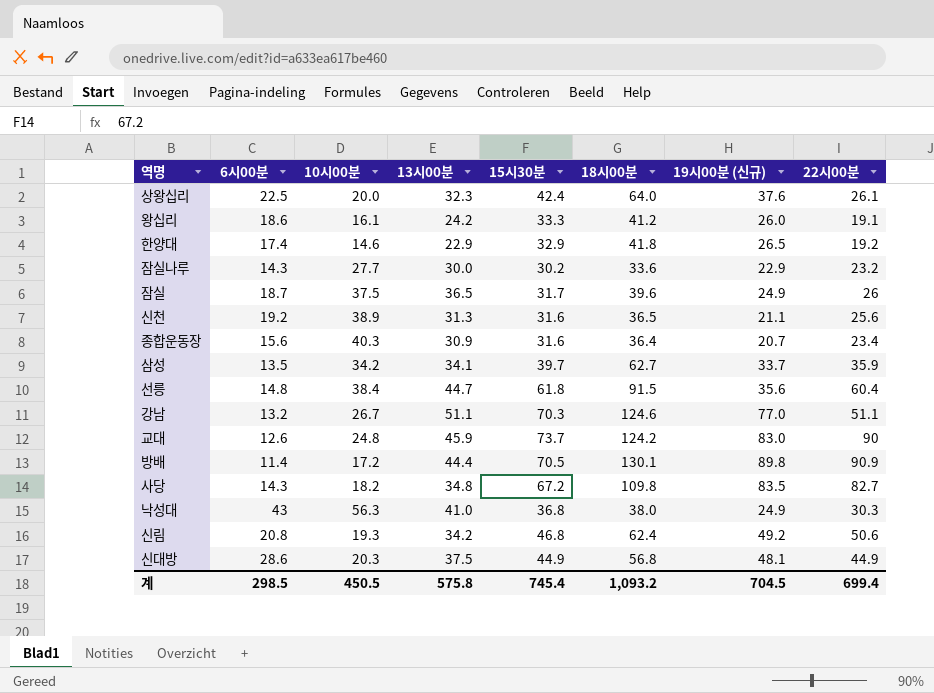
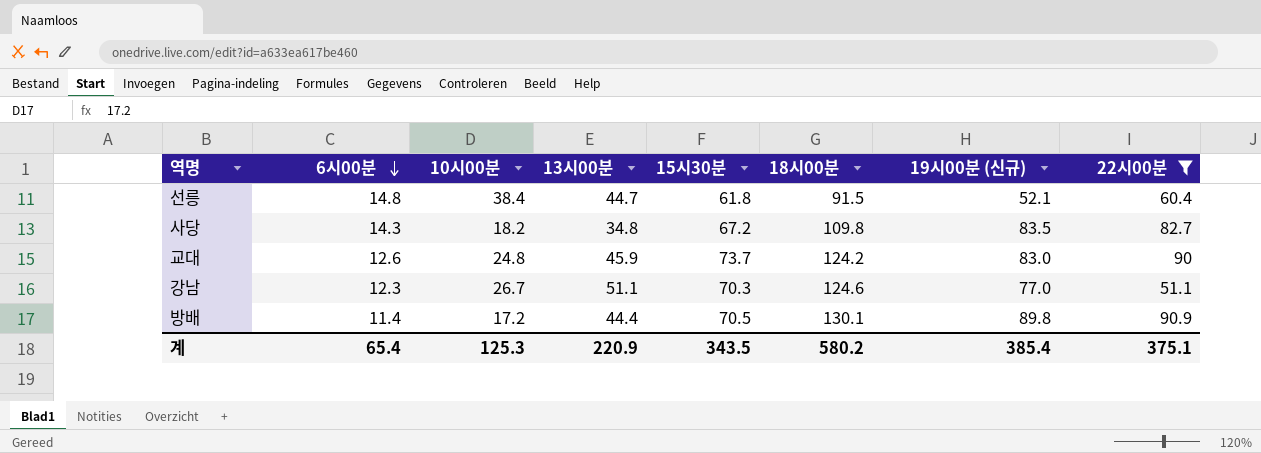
filter: none -> 22시00분 >= 51.1
row order: none -> 6시00분 descending
선릉 | 19시00분 (신규): 35.6 -> 52.1
강남 | 6시00분: 13.2 -> 12.3
계 | 6시00분: 298.5 -> 65.4
계 | 10시00분: 450.5 -> 125.3
계 | 13시00분: 575.8 -> 220.9
계 | 15시30분: 745.4 -> 343.5
계 | 18시00분: 1,093.2 -> 580.2
계 | 19시00분 (신규): 704.5 -> 385.4
계 | 22시00분: 699.4 -> 375.1

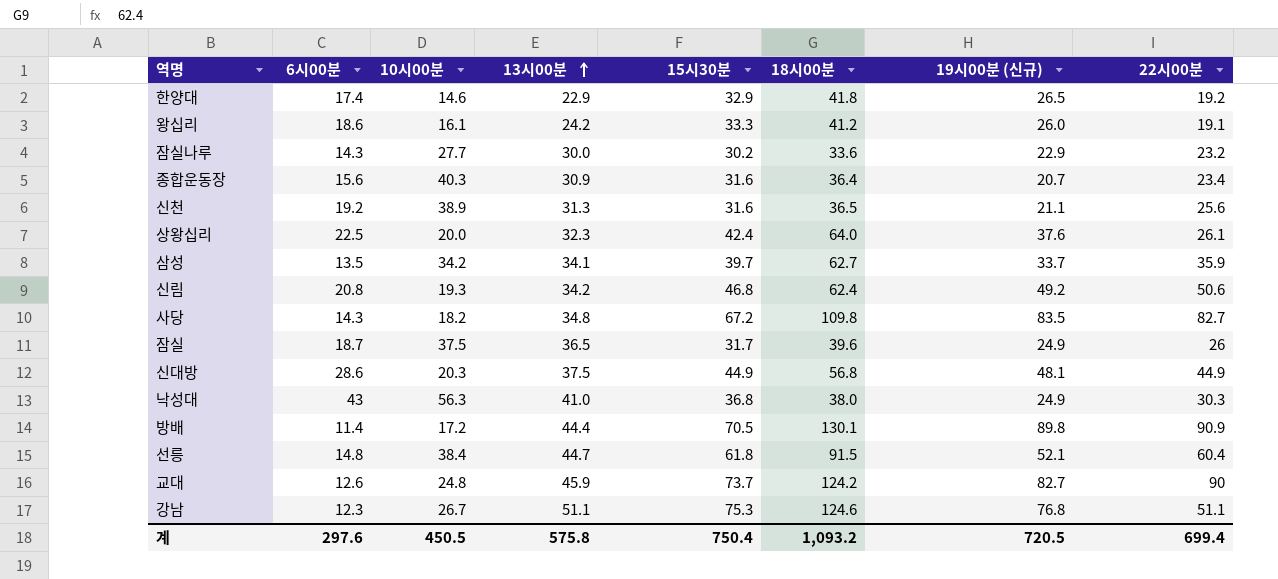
filter: 22시00분 >= 51.1 -> none
row order: 6시00분 descending -> 13시00분 ascending
교대 | 19시00분 (신규): 83.0 -> 82.7
강남 | 15시30분: 70.3 -> 75.3
강남 | 19시00분 (신규): 77.0 -> 76.8
계 | 6시00분: 65.4 -> 297.6
계 | 10시00분: 125.3 -> 450.5
계 | 13시00분: 220.9 -> 575.8
계 | 15시30분: 343.5 -> 750.4
계 | 18시00분: 580.2 -> 1,093.2
계 | 19시00분 (신규): 385.4 -> 720.5
계 | 22시00분: 375.1 -> 699.4

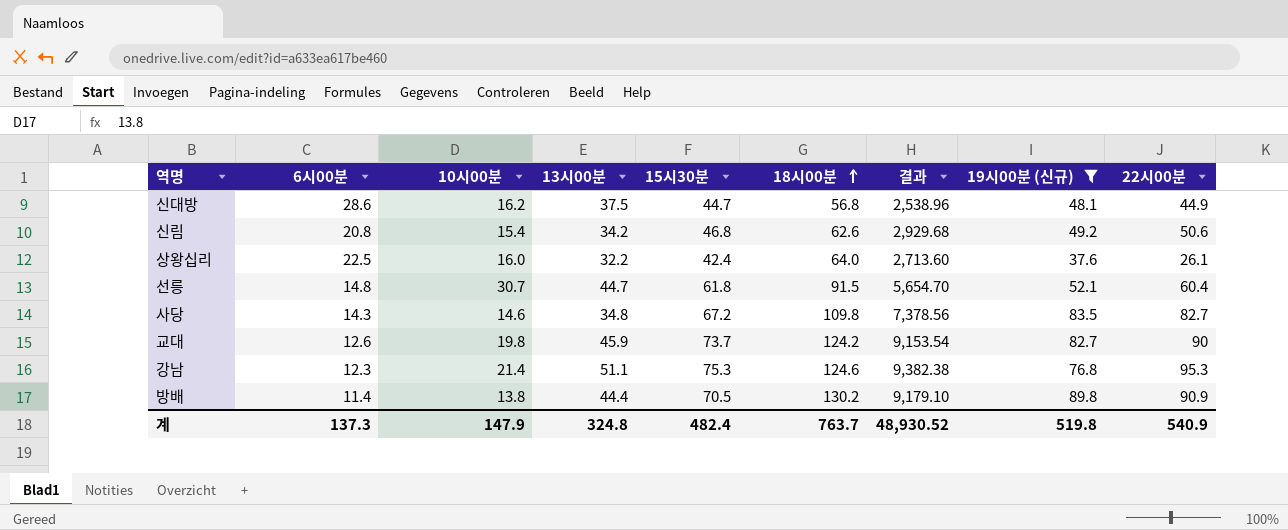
filter: none -> 19시00분 (신규) >= 37.6
row order: 13시00분 ascending -> 18시00분 ascending
column 결과 | formula: none -> [15시30분] * [18시00분]
신대방 | 10시00분: 20.3 -> 16.2
신대방 | 15시30분: 44.9 -> 44.7
신림 | 10시00분: 19.3 -> 15.4
신림 | 18시00분: 62.4 -> 62.6
상왕십리 | 10시00분: 20.0 -> 16.0
상왕십리 | 13시00분: 32.3 -> 32.2
선릉 | 10시00분: 38.4 -> 30.7
사당 | 10시00분: 18.2 -> 14.6
교대 | 10시00분: 24.8 -> 19.8
강남 | 10시00분: 26.7 -> 21.4
강남 | 22시00분: 51.1 -> 95.3
방배 | 10시00분: 17.2 -> 13.8
방배 | 18시00분: 130.1 -> 130.2
계 | 6시00분: 297.6 -> 137.3
계 | 10시00분: 450.5 -> 147.9
계 | 13시00분: 575.8 -> 324.8
계 | 15시30분: 750.4 -> 482.4
계 | 18시00분: 1,093.2 -> 763.7
계 | 19시00분 (신규): 720.5 -> 519.8
계 | 22시00분: 699.4 -> 540.9

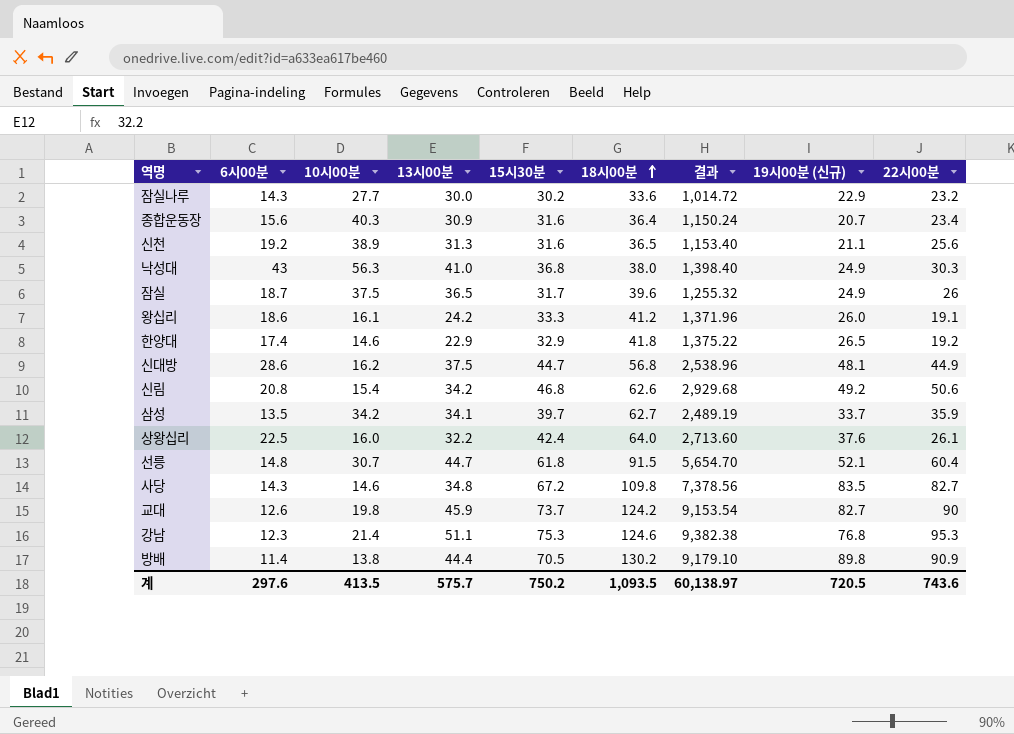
filter: 19시00분 (신규) >= 37.6 -> none
계 | 6시00분: 137.3 -> 297.6
계 | 10시00분: 147.9 -> 413.5
계 | 13시00분: 324.8 -> 575.7
계 | 15시30분: 482.4 -> 750.2
계 | 18시00분: 763.7 -> 1,093.5
계 | 결과: 48,930.52 -> 60,138.97
계 | 19시00분 (신규): 519.8 -> 720.5
계 | 22시00분: 540.9 -> 743.6

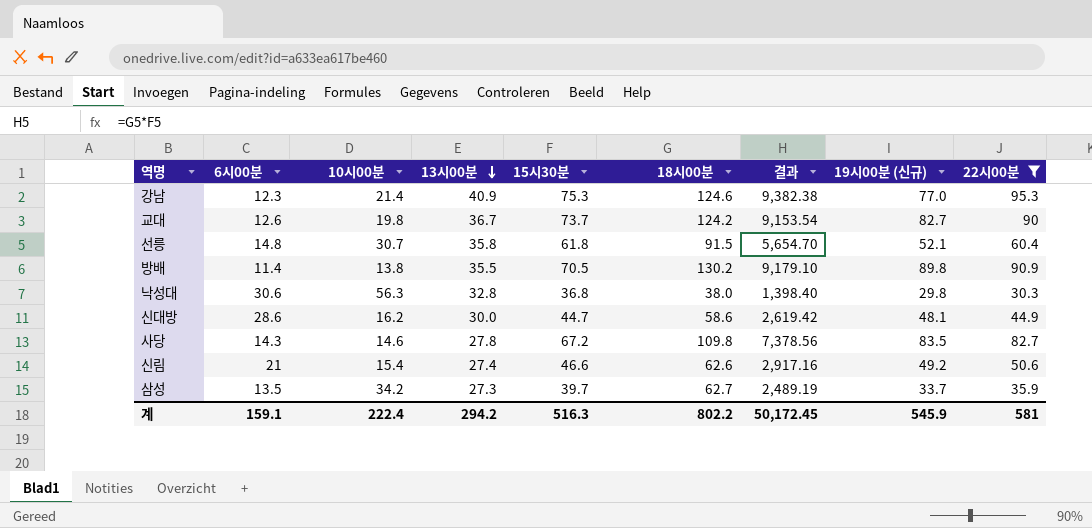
filter: none -> 22시00분 >= 30.3
row order: 18시00분 ascending -> 13시00분 descending
강남 | 13시00분: 51.1 -> 40.9
강남 | 19시00분 (신규): 76.8 -> 77.0
교대 | 13시00분: 45.9 -> 36.7
선릉 | 13시00분: 44.7 -> 35.8
방배 | 13시00분: 44.4 -> 35.5
낙성대 | 6시00분: 43 -> 30.6
낙성대 | 13시00분: 41.0 -> 32.8
낙성대 | 19시00분 (신규): 24.9 -> 29.8
신대방 | 13시00분: 37.5 -> 30.0
신대방 | 18시00분: 56.8 -> 58.6
신대방 | 결과: 2,538.96 -> 2,619.42
사당 | 13시00분: 34.8 -> 27.8
신림 | 6시00분: 20.8 -> 21
신림 | 13시00분: 34.2 -> 27.4
신림 | 15시30분: 46.8 -> 46.6
신림 | 결과: 2,929.68 -> 2,917.16
삼성 | 13시00분: 34.1 -> 27.3
계 | 6시00분: 297.6 -> 159.1
계 | 10시00분: 413.5 -> 222.4
계 | 13시00분: 575.7 -> 294.2
계 | 15시30분: 750.2 -> 516.3
계 | 18시00분: 1,093.5 -> 802.2
계 | 결과: 60,138.97 -> 50,172.45
계 | 19시00분 (신규): 720.5 -> 545.9
계 | 22시00분: 743.6 -> 581

